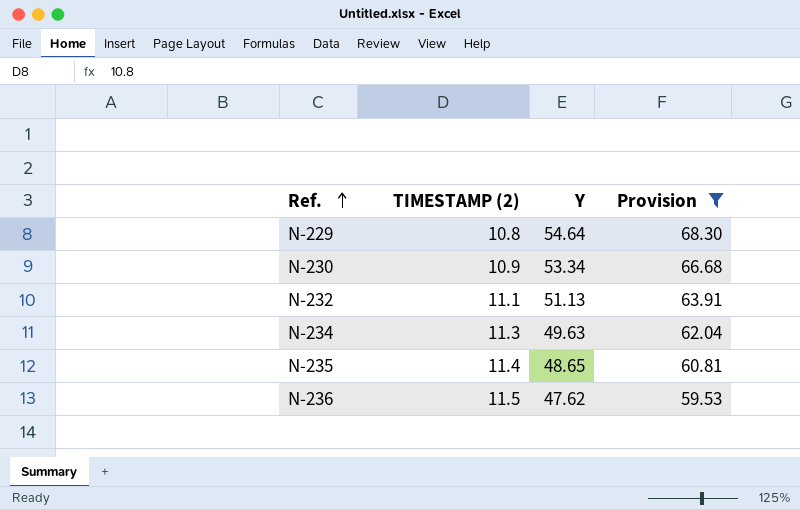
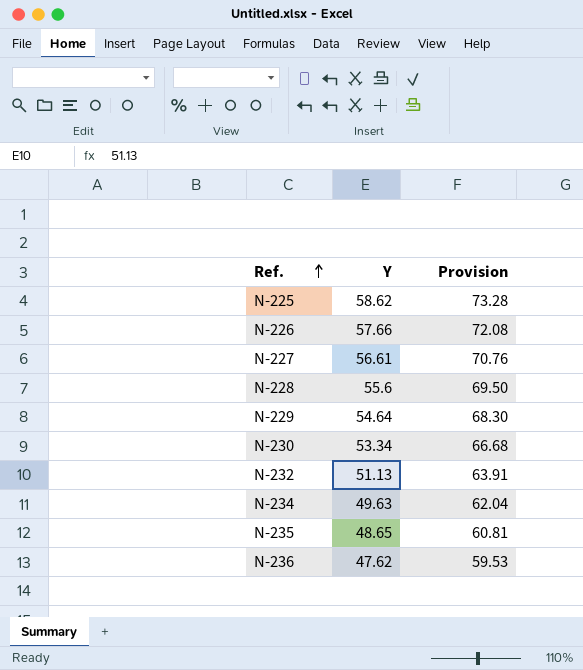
filter: Provision <= 68.30 -> none
column TIMESTAMP (2) | position: 2 -> none

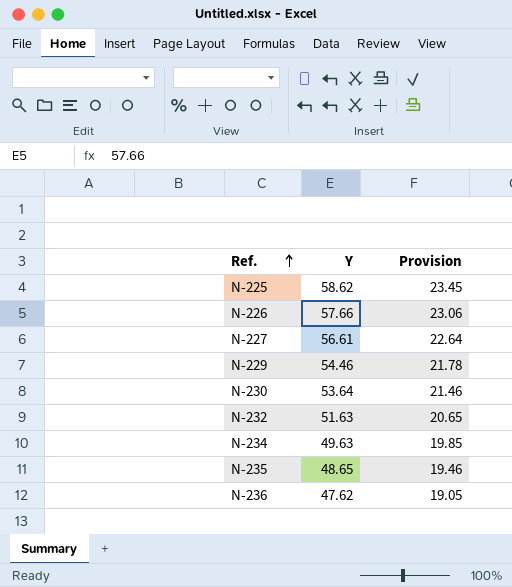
column Provision | formula: [Y] * 1.25 -> [Y] * 0.4
row N-228: 55.6 | 69.50 -> none
N-229 | Y: 54.64 -> 54.46
N-230 | Y: 53.34 -> 53.64
N-232 | Y: 51.13 -> 51.63

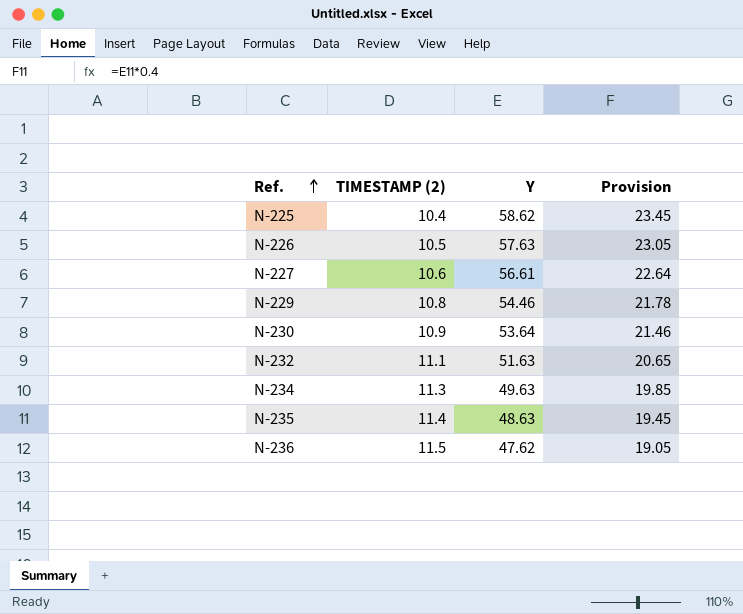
column TIMESTAMP (2) | position: none -> 2
N-226 | Y: 57.66 -> 57.63
N-226 | Provision: 23.06 -> 23.05
N-235 | Y: 48.65 -> 48.63
N-235 | Provision: 19.46 -> 19.45

